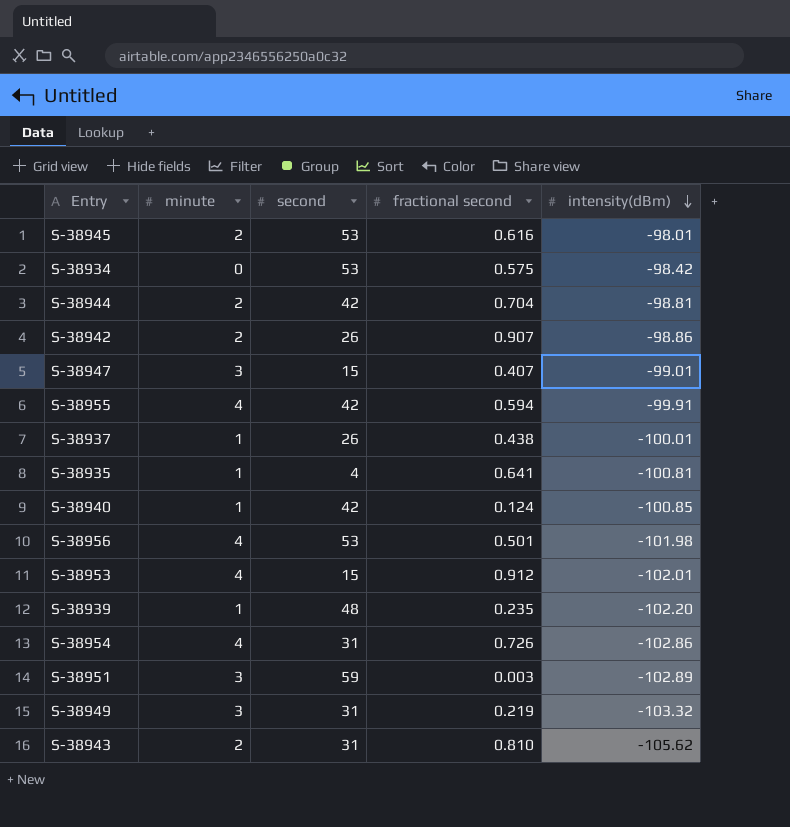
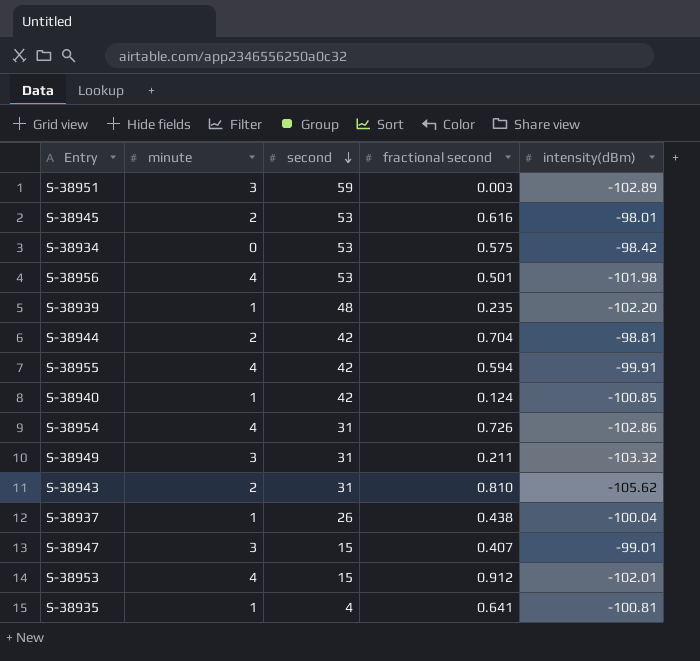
row order: intensity(dBm) descending -> second descending
row S-38942: 2 | 26 | 0.907 | -98.86 -> none
S-38949 | fractional second: 0.219 -> 0.211
S-38937 | intensity(dBm): -100.01 -> -100.04

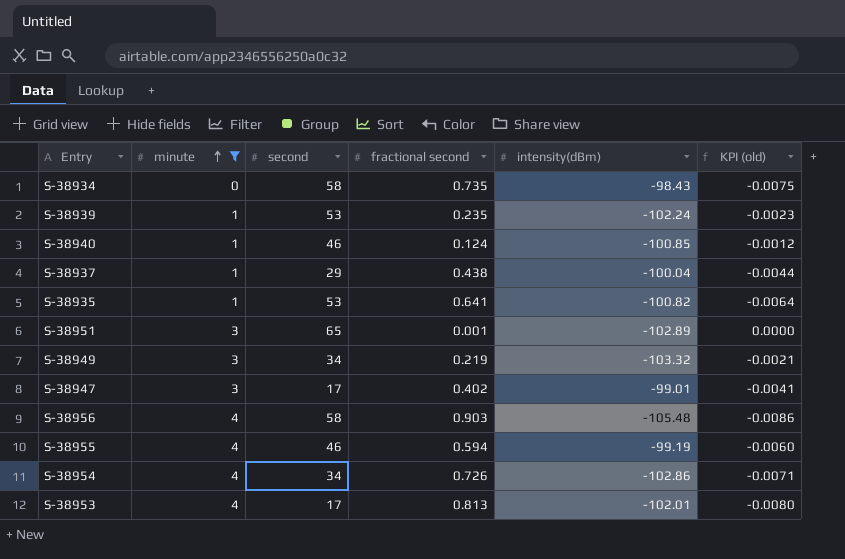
filter: none -> minute != 2
row order: second descending -> minute ascending
column KPI (old) | formula: none -> [fractional second] / [intensity(dBm)]
S-38934 | second: 53 -> 58
S-38934 | fractional second: 0.575 -> 0.735
S-38934 | intensity(dBm): -98.42 -> -98.43
S-38939 | second: 48 -> 53
S-38939 | intensity(dBm): -102.20 -> -102.24
S-38940 | second: 42 -> 46
S-38937 | second: 26 -> 29
S-38935 | second: 4 -> 53
S-38935 | intensity(dBm): -100.81 -> -100.82
S-38951 | second: 59 -> 65
S-38951 | fractional second: 0.003 -> 0.001
S-38949 | second: 31 -> 34
S-38949 | fractional second: 0.211 -> 0.219
S-38947 | second: 15 -> 17
S-38947 | fractional second: 0.407 -> 0.402
S-38956 | second: 53 -> 58
S-38956 | fractional second: 0.501 -> 0.903
S-38956 | intensity(dBm): -101.98 -> -105.48
S-38955 | second: 42 -> 46
S-38955 | intensity(dBm): -99.91 -> -99.19
S-38954 | second: 31 -> 34
S-38953 | second: 15 -> 17
S-38953 | fractional second: 0.912 -> 0.813

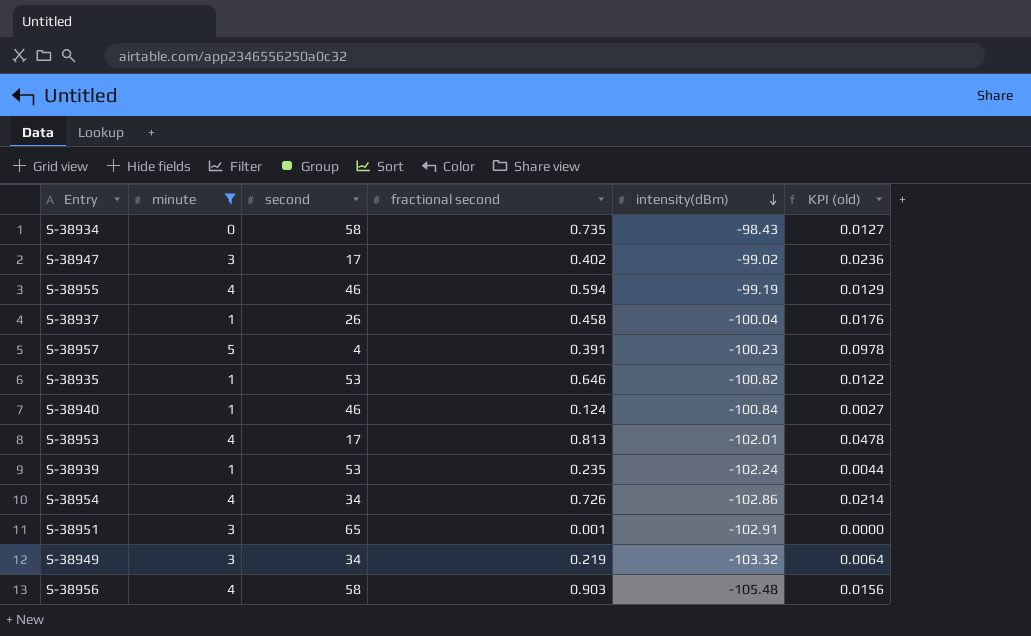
row order: minute ascending -> intensity(dBm) descending
column KPI (old) | formula: [fractional second] / [intensity(dBm)] -> [fractional second] / [second]
S-38947 | intensity(dBm): -99.01 -> -99.02
S-38937 | second: 29 -> 26
S-38937 | fractional second: 0.438 -> 0.458
row S-38957: none -> 5 | 4 | 0.391 | -100.23 | 0.0978
S-38935 | fractional second: 0.641 -> 0.646
S-38940 | intensity(dBm): -100.85 -> -100.84
S-38951 | intensity(dBm): -102.89 -> -102.91

